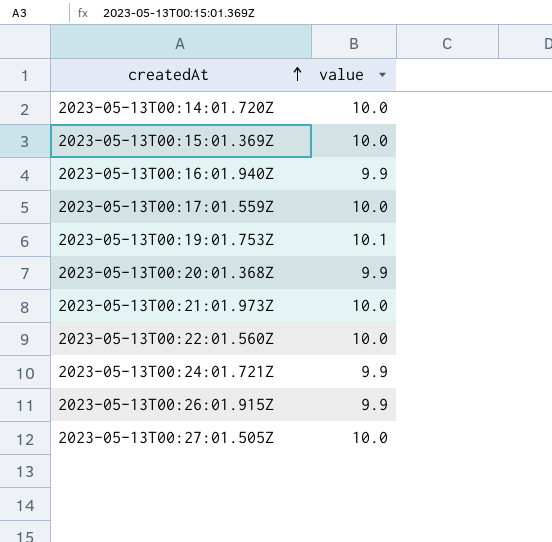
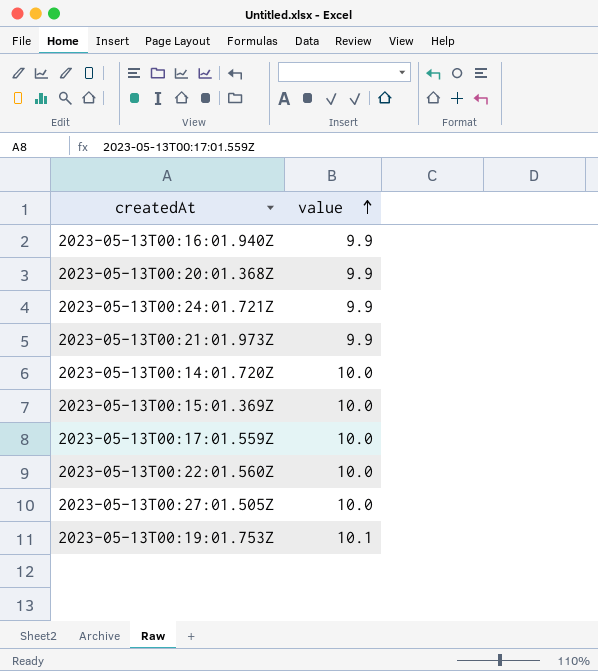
row order: createdAt ascending -> value ascending
row 2023-05-13T00:26:01.915Z: 9.9 -> none
2023-05-13T00:21:01.973Z | value: 10.0 -> 9.9

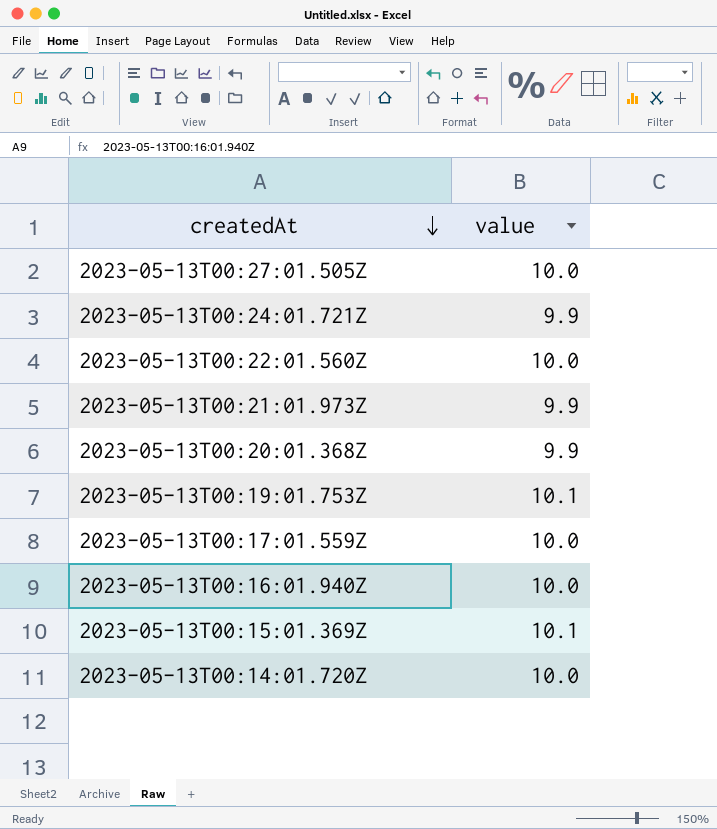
row order: value ascending -> createdAt descending
2023-05-13T00:16:01.940Z | value: 9.9 -> 10.0
2023-05-13T00:15:01.369Z | value: 10.0 -> 10.1

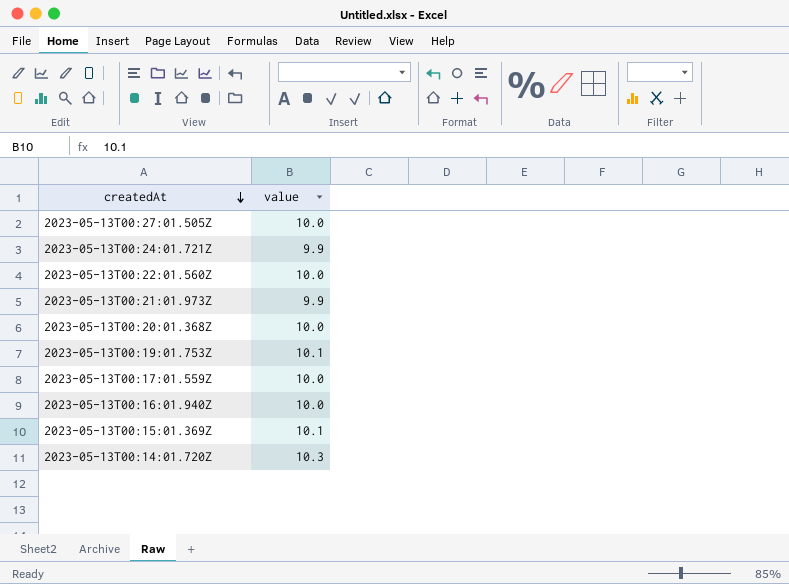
2023-05-13T00:20:01.368Z | value: 9.9 -> 10.0
2023-05-13T00:14:01.720Z | value: 10.0 -> 10.3

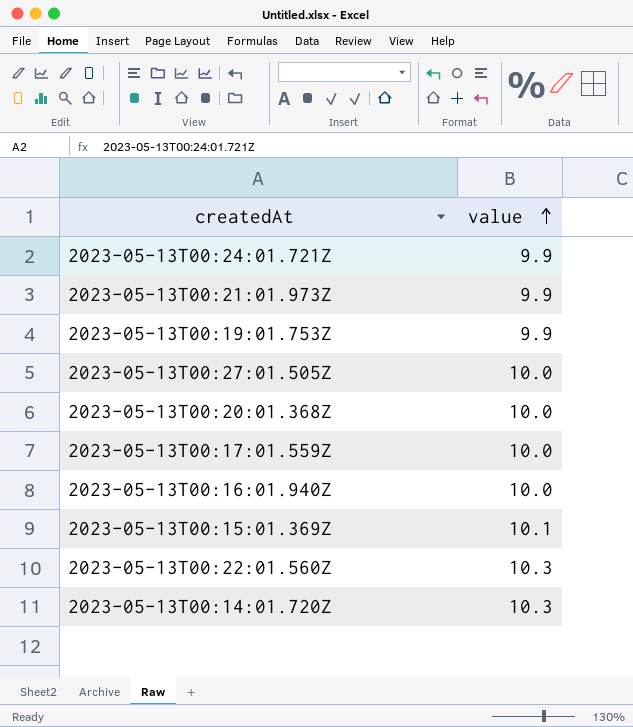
row order: createdAt descending -> value ascending
2023-05-13T00:19:01.753Z | value: 10.1 -> 9.9
2023-05-13T00:22:01.560Z | value: 10.0 -> 10.3

